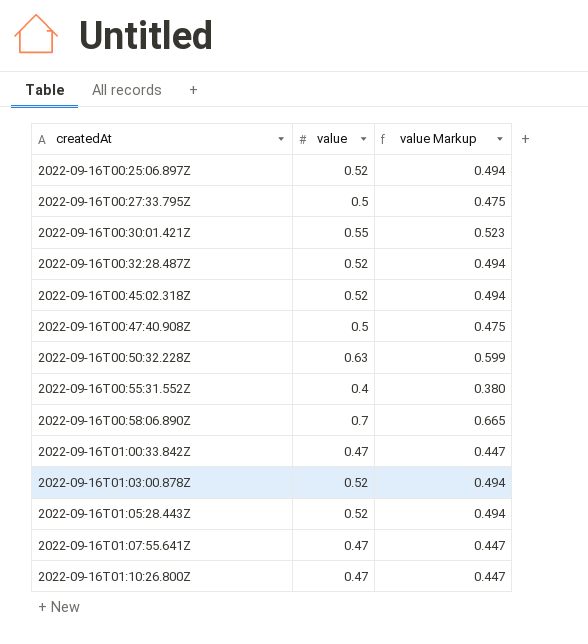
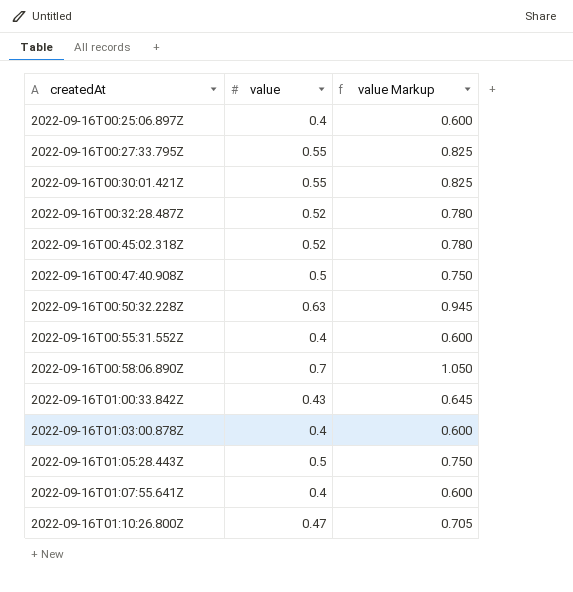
column value Markup | formula: [value] * 0.95 -> [value] * 1.5
2022-09-16T00:25:06.897Z | value: 0.52 -> 0.4
2022-09-16T00:27:33.795Z | value: 0.5 -> 0.55
2022-09-16T01:00:33.842Z | value: 0.47 -> 0.43
2022-09-16T01:03:00.878Z | value: 0.52 -> 0.4
2022-09-16T01:05:28.443Z | value: 0.52 -> 0.5
2022-09-16T01:07:55.641Z | value: 0.47 -> 0.4

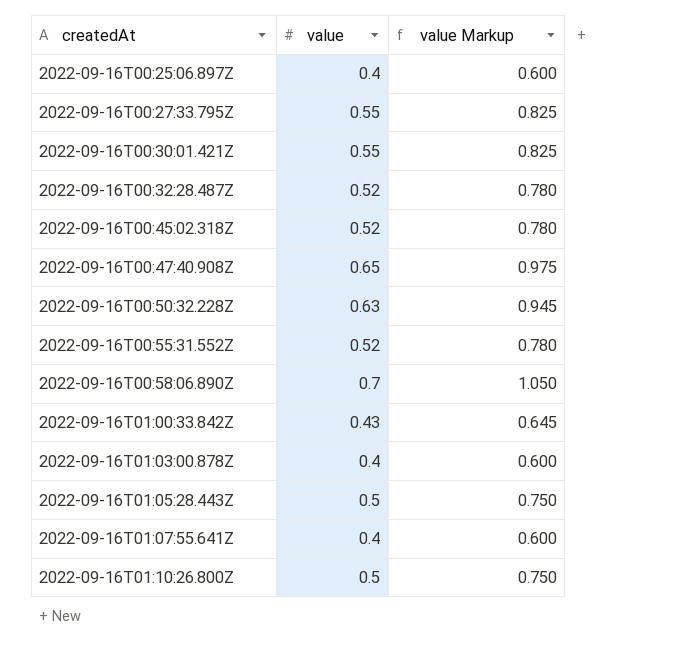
2022-09-16T00:47:40.908Z | value: 0.5 -> 0.65
2022-09-16T00:47:40.908Z | value Markup: 0.750 -> 0.975
2022-09-16T00:55:31.552Z | value: 0.4 -> 0.52
2022-09-16T00:55:31.552Z | value Markup: 0.600 -> 0.780
2022-09-16T01:10:26.800Z | value: 0.47 -> 0.5
2022-09-16T01:10:26.800Z | value Markup: 0.705 -> 0.750

